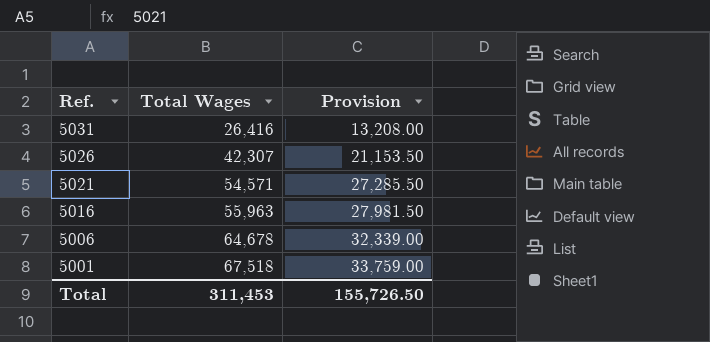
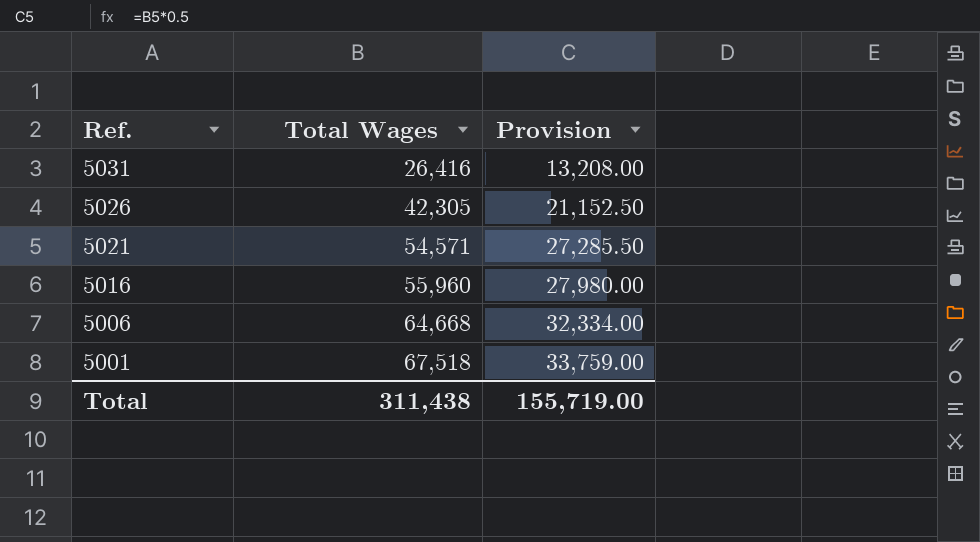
5026 | Total Wages: 42,307 -> 42,305
5026 | Provision: 21,153.50 -> 21,152.50
5016 | Total Wages: 55,963 -> 55,960
5016 | Provision: 27,981.50 -> 27,980.00
5006 | Total Wages: 64,678 -> 64,668
5006 | Provision: 32,339.00 -> 32,334.00
Total | Total Wages: 311,453 -> 311,438
Total | Provision: 155,726.50 -> 155,719.00

